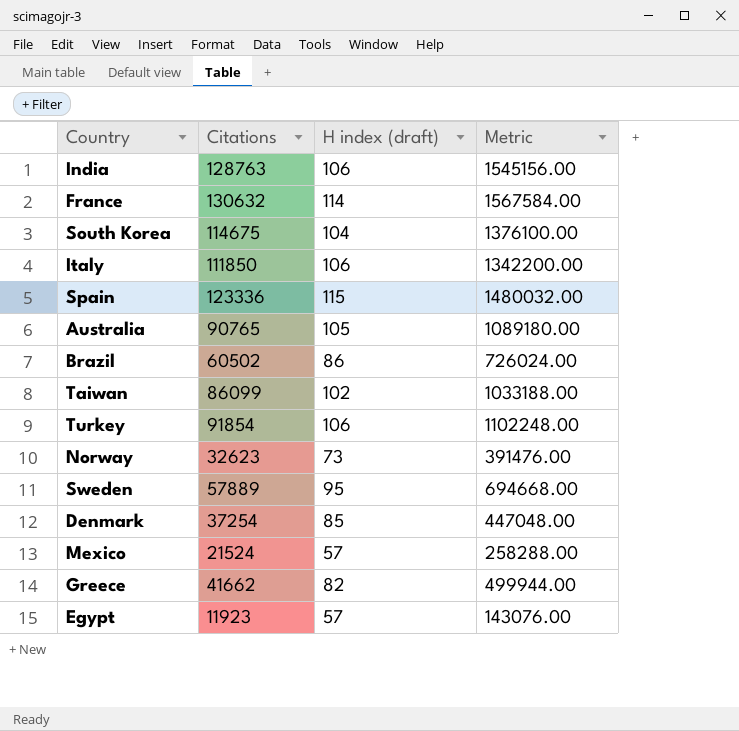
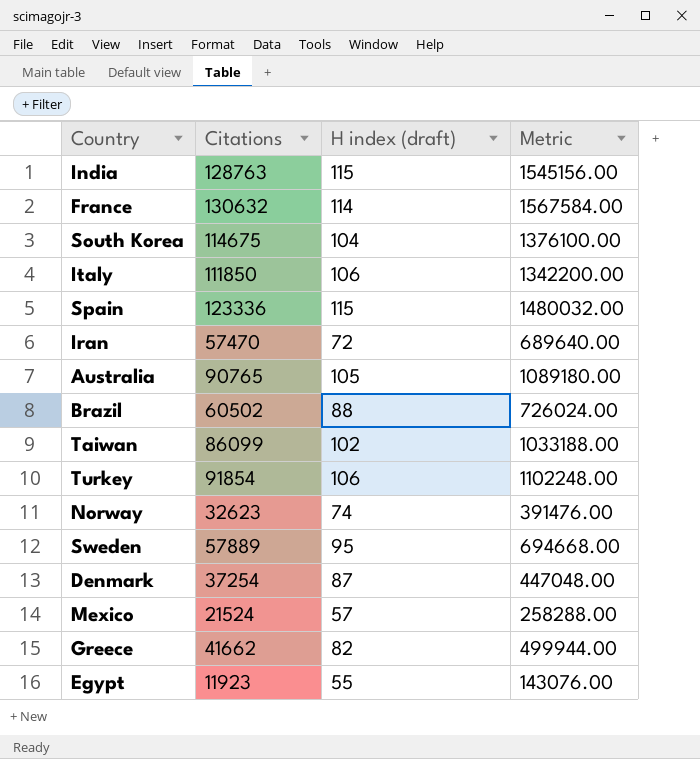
India | H index (draft): 106 -> 115
row Iran: none -> 57470 | 72 | 689640.00
Brazil | H index (draft): 86 -> 88
Norway | H index (draft): 73 -> 74
Denmark | H index (draft): 85 -> 87
Egypt | H index (draft): 57 -> 55

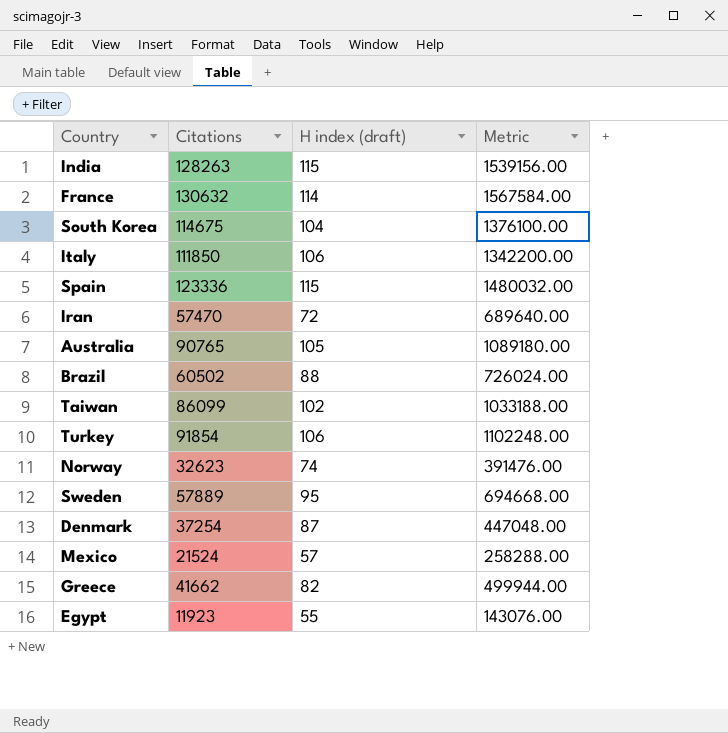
India | Citations: 128763 -> 128263
India | Metric: 1545156.00 -> 1539156.00

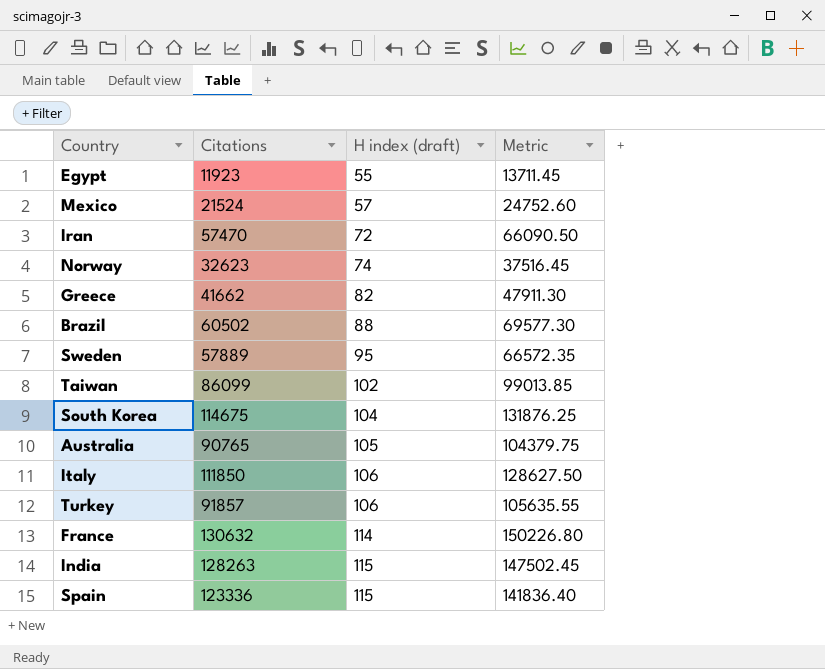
row order: none -> H index (draft) ascending
column Metric | formula: [Citations] * 12 -> [Citations] * 1.15
row Denmark: 37254 | 87 | 447048.00 -> none
Turkey | Citations: 91854 -> 91857

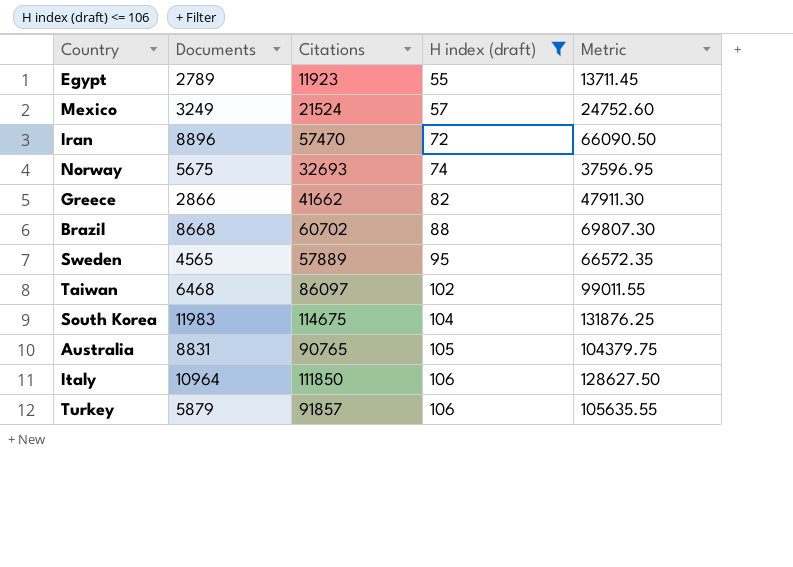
filter: none -> H index (draft) <= 106
column Documents | position: none -> 2
Norway | Citations: 32623 -> 32693
Norway | Metric: 37516.45 -> 37596.95
Brazil | Citations: 60502 -> 60702
Brazil | Metric: 69577.30 -> 69807.30
Taiwan | Citations: 86099 -> 86097
Taiwan | Metric: 99013.85 -> 99011.55

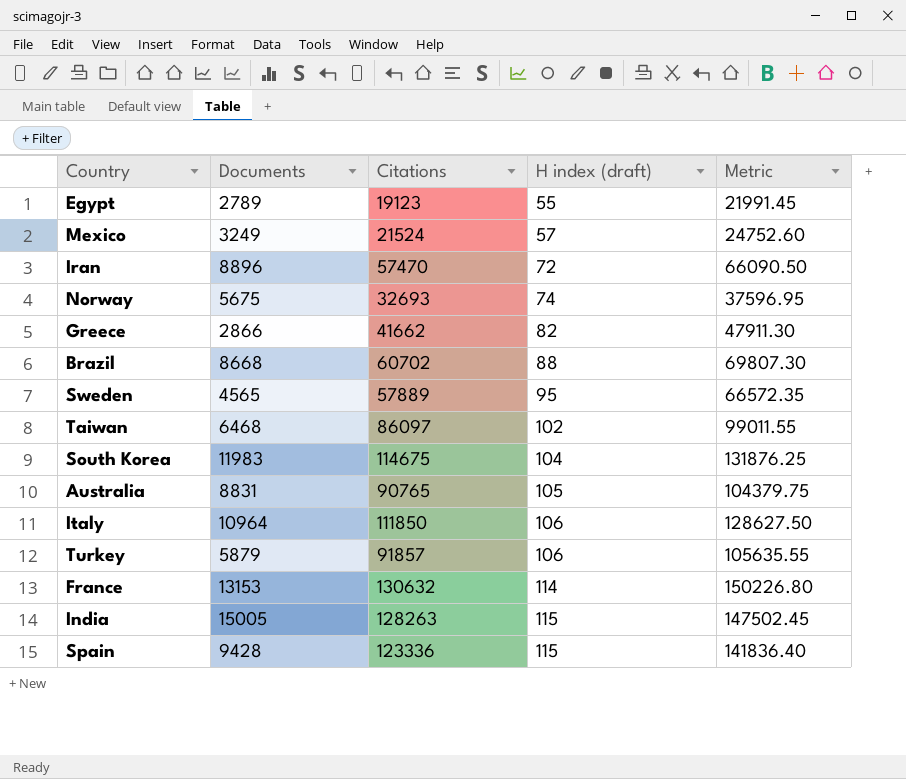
filter: H index (draft) <= 106 -> none
Egypt | Citations: 11923 -> 19123
Egypt | Metric: 13711.45 -> 21991.45

